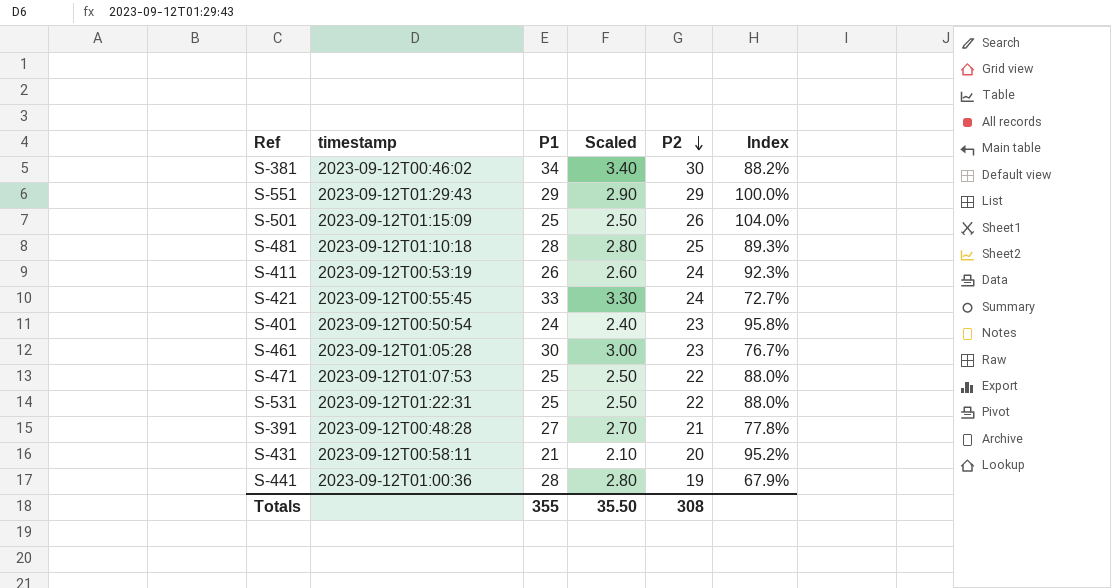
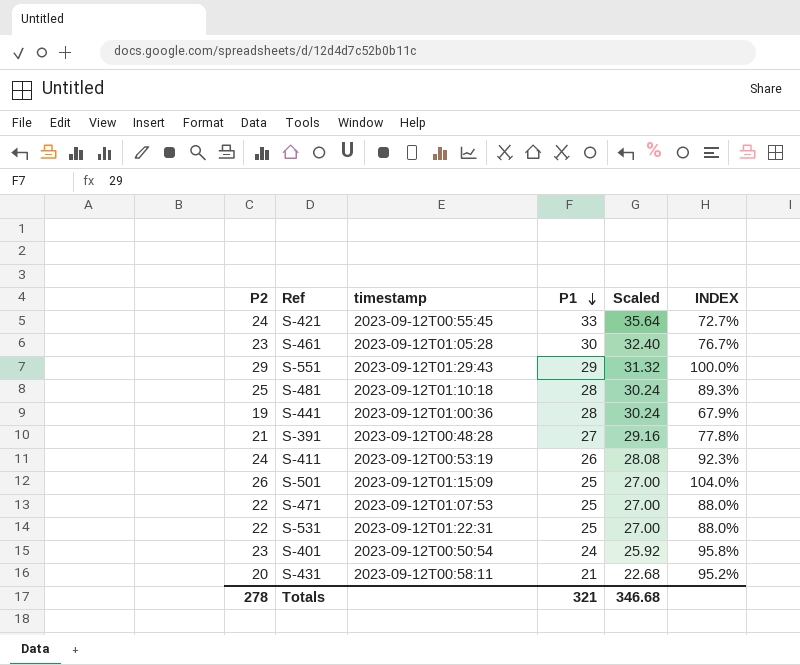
row order: P2 descending -> P1 descending
column P2 | position: 5 -> 1
column Scaled | formula: [P1] * 0.1 -> [P1] * 1.08
column name: Index -> INDEX
row S-381: 2023-09-12T00:46:02 | 34 | 3.40 | 30 | 88.2% -> none
Totals | P2: 308 -> 278
Totals | P1: 355 -> 321
Totals | Scaled: 35.50 -> 346.68

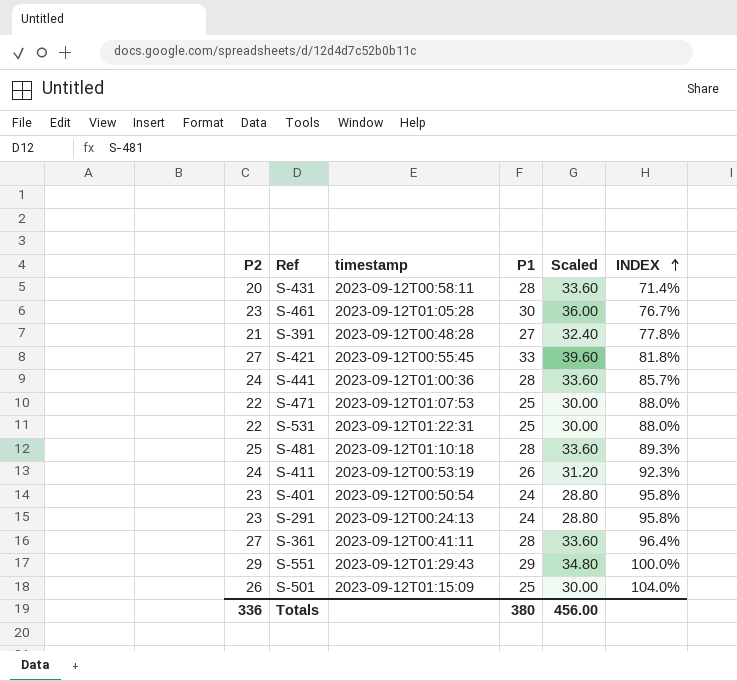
row order: P1 descending -> INDEX ascending
column Scaled | formula: [P1] * 1.08 -> [P1] * 1.2
S-431 | P1: 21 -> 28
S-431 | INDEX: 95.2% -> 71.4%
S-421 | P2: 24 -> 27
S-421 | INDEX: 72.7% -> 81.8%
S-441 | P2: 19 -> 24
S-441 | INDEX: 67.9% -> 85.7%
row S-291: none -> 23 | 2023-09-12T00:24:13 | 24 | 28.80 | 95.8%
row S-361: none -> 27 | 2023-09-12T00:41:11 | 28 | 33.60 | 96.4%
Totals | P2: 278 -> 336
Totals | P1: 321 -> 380
Totals | Scaled: 346.68 -> 456.00

